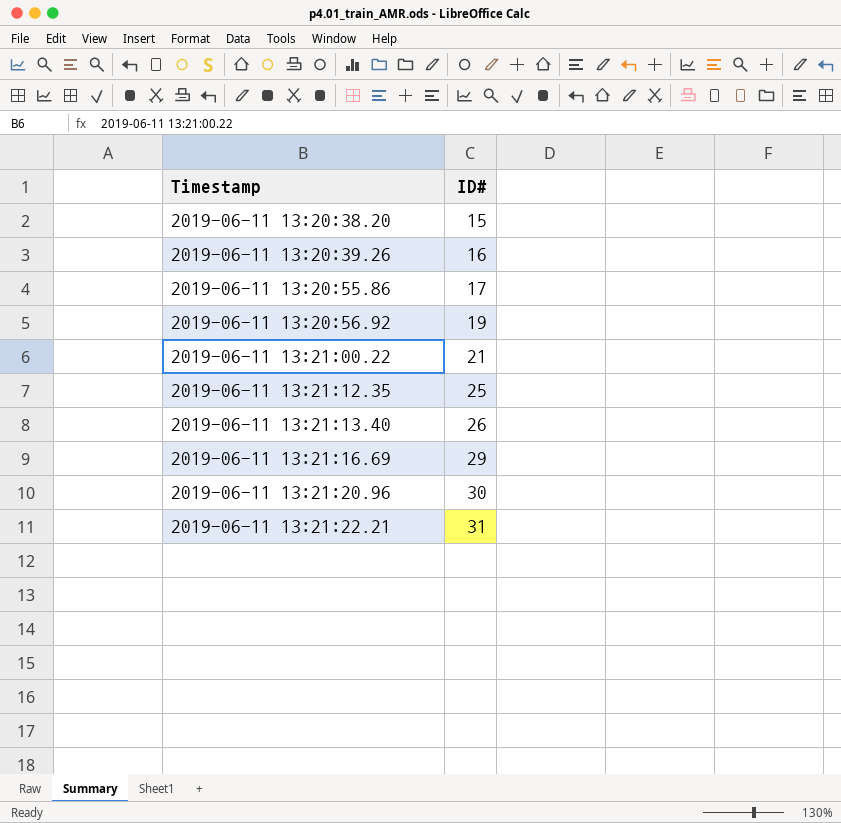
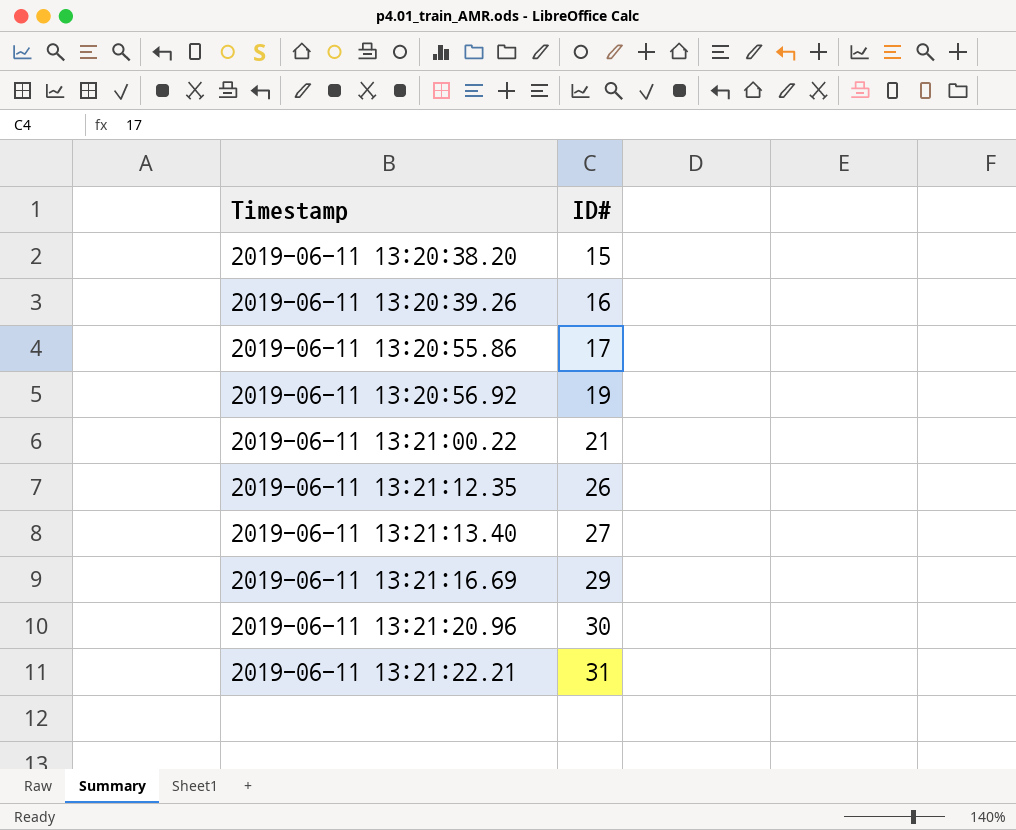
2019-06-11 13:21:12.35 | ID#: 25 -> 26
2019-06-11 13:21:13.40 | ID#: 26 -> 27

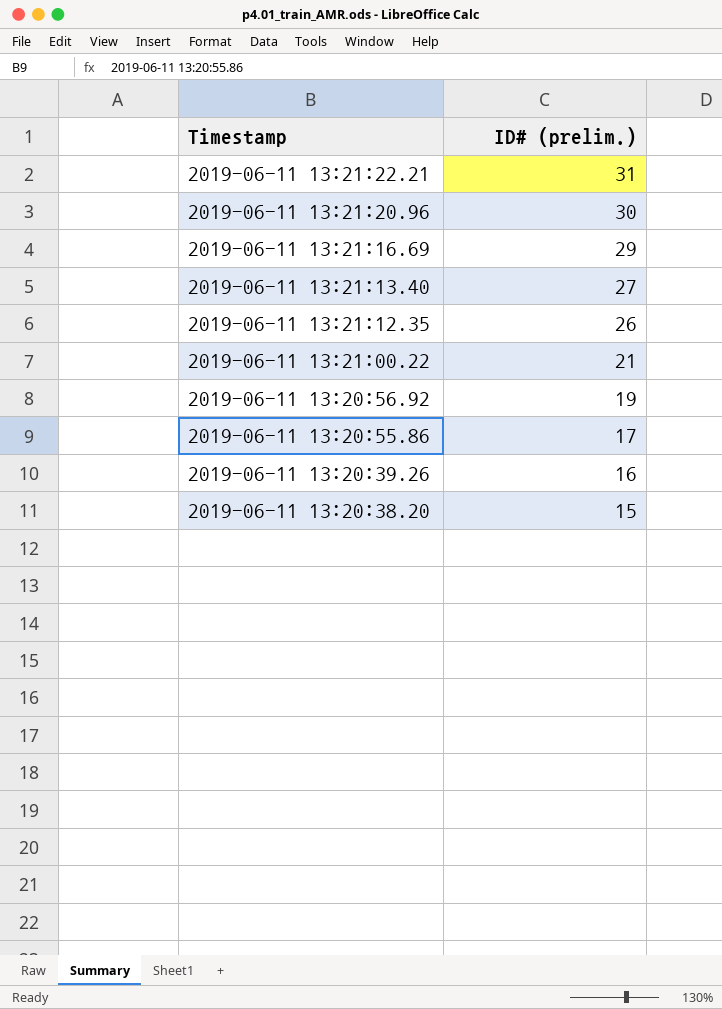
row order: Timestamp ascending -> Timestamp descending
column name: ID# -> ID# (prelim.)

